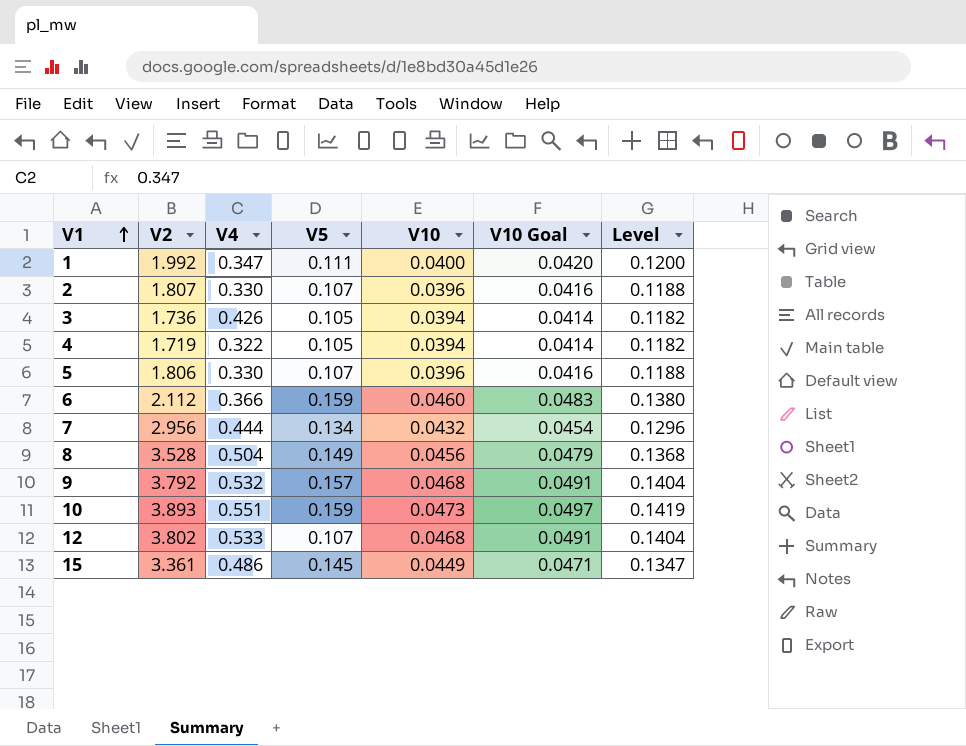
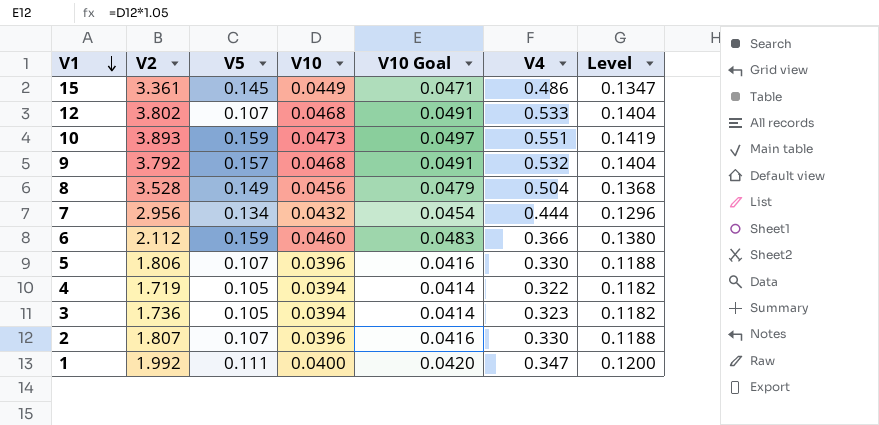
row order: V1 ascending -> V1 descending
column V4 | position: 3 -> 6
3 | V4: 0.426 -> 0.323

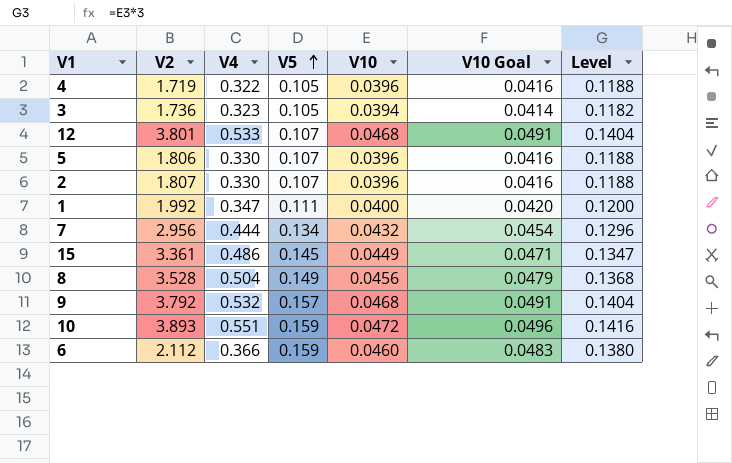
row order: V1 descending -> V5 ascending
column V4 | position: 6 -> 3
4 | V10: 0.0394 -> 0.0396
4 | V10 Goal: 0.0414 -> 0.0416
4 | Level: 0.1182 -> 0.1188
12 | V2: 3.802 -> 3.801
10 | V10: 0.0473 -> 0.0472
10 | V10 Goal: 0.0497 -> 0.0496
10 | Level: 0.1419 -> 0.1416

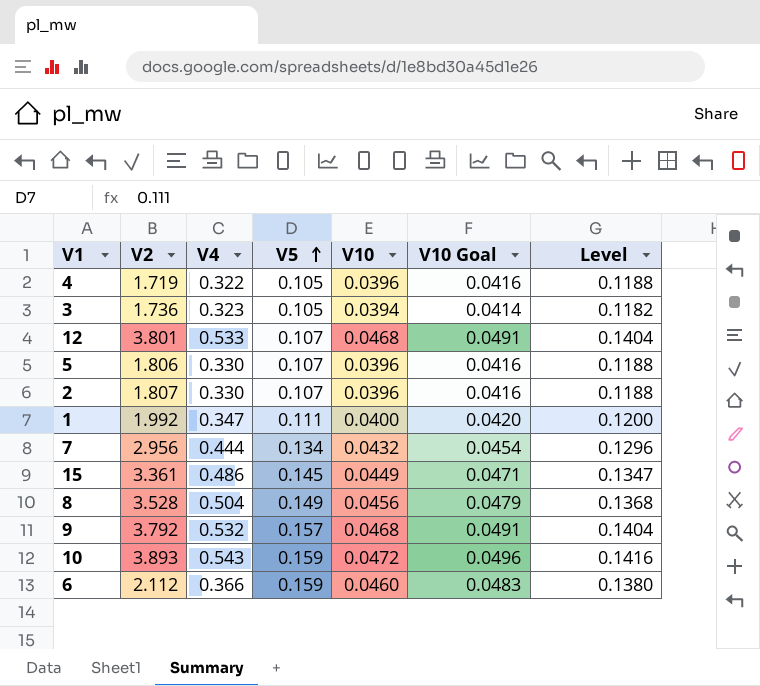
10 | V4: 0.551 -> 0.543

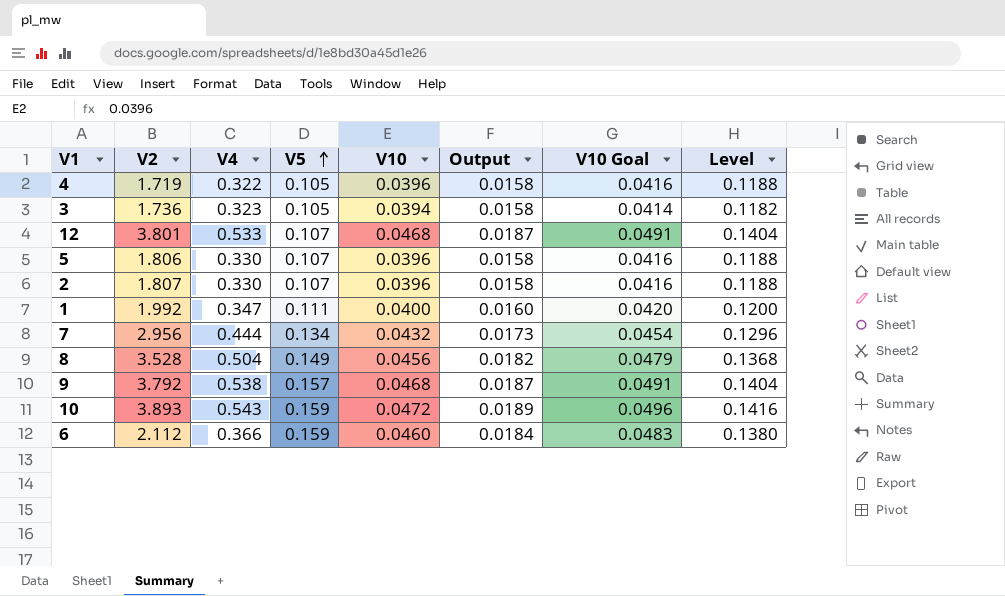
column Output | formula: none -> [V10] * 0.4
row 15: 3.361 | 0.486 | 0.145 | 0.0449 | 0.0471 | 0.1347 -> none
9 | V4: 0.532 -> 0.538

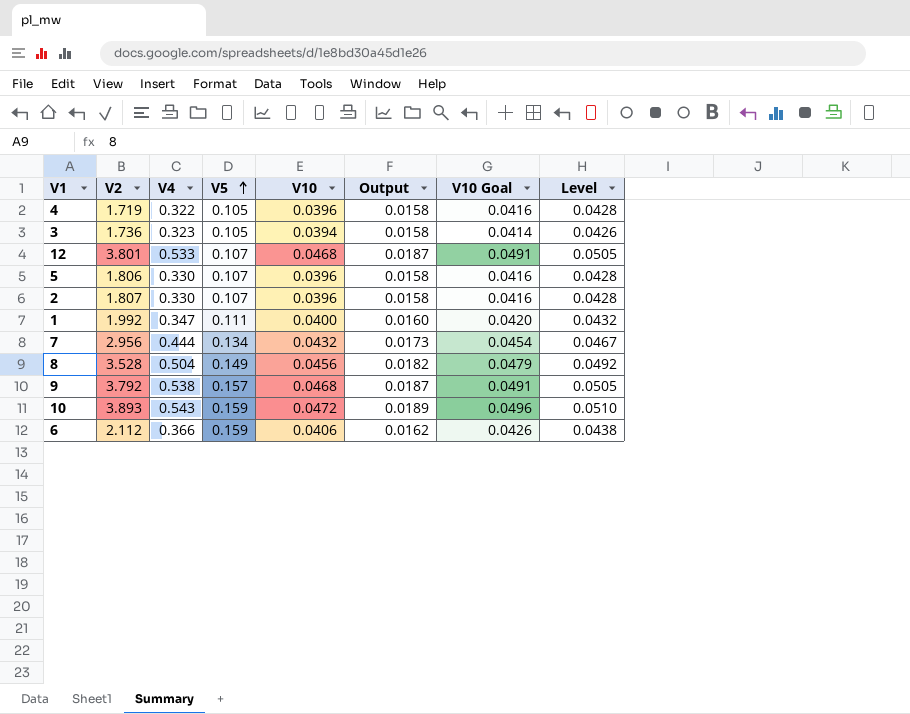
column Level | formula: [V10] * 3 -> [V10] * 1.08
6 | V10: 0.0460 -> 0.0406
6 | Output: 0.0184 -> 0.0162
6 | V10 Goal: 0.0483 -> 0.0426

